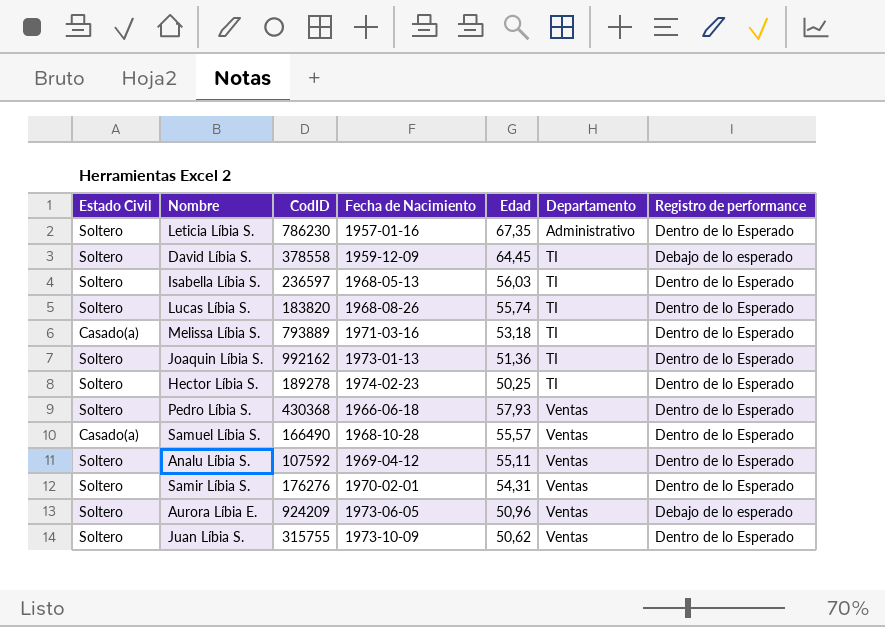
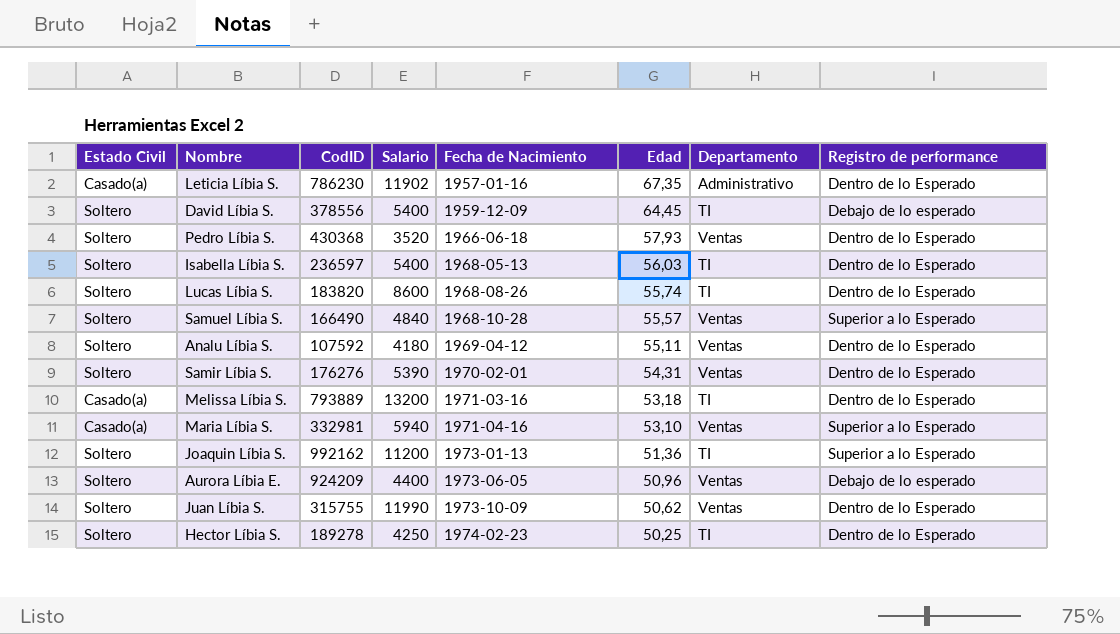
row order: Departamento ascending -> Fecha de Nacimiento ascending
column Salario | position: none -> 4
Leticia Líbia S. | Estado Civil: Soltero -> Casado(a)
David Líbia S. | CodID: 378558 -> 378556
Samuel Líbia S. | Estado Civil: Casado(a) -> Soltero
Samuel Líbia S. | Registro de performance: Dentro de lo Esperado -> Superior a lo Esperado
row Maria Líbia S.: none -> Casado(a) | 332981 | 5940 | 1971-04-16 | 53,10 | Ventas | Superior a lo Esperado
Joaquin Líbia S. | Registro de performance: Dentro de lo Esperado -> Superior a lo Esperado

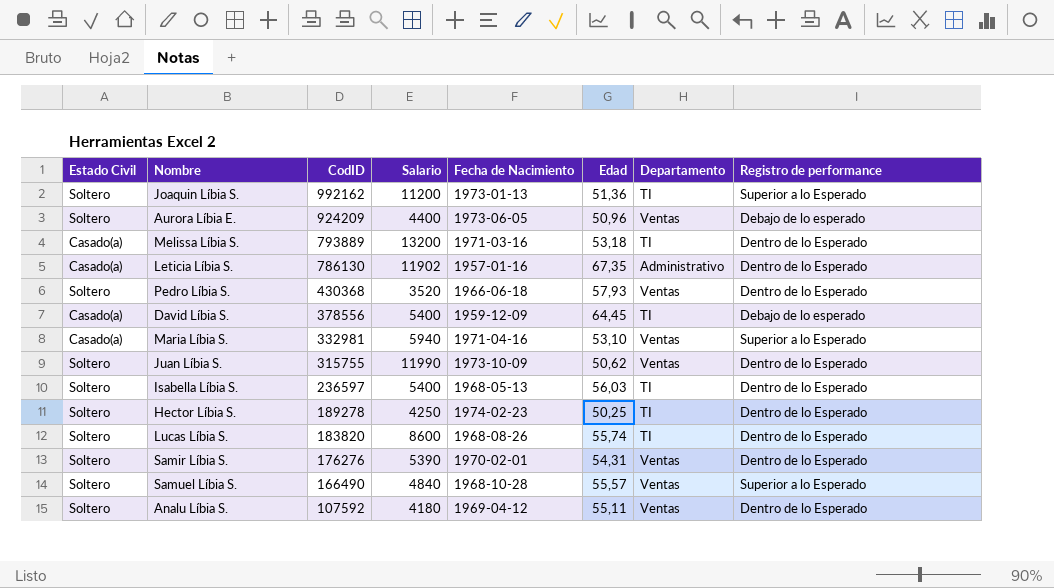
row order: Fecha de Nacimiento ascending -> CodID descending
Leticia Líbia S. | CodID: 786230 -> 786130
David Líbia S. | Estado Civil: Soltero -> Casado(a)

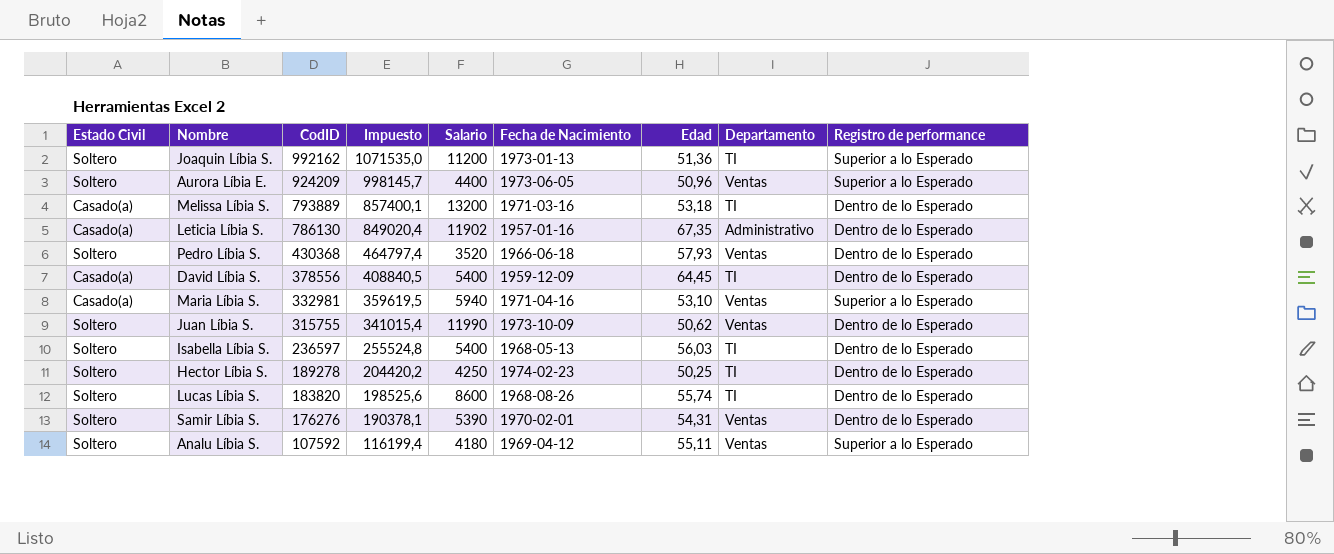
column Impuesto | formula: none -> [CodID] * 1,08
row Samuel Líbia S.: Soltero | 166490 | 4840 | 1968-10-28 | 55,57 | Ventas | Superior a lo Esperado -> none
Aurora Líbia E. | Registro de performance: Debajo de lo esperado -> Superior a lo Esperado
David Líbia S. | Registro de performance: Debajo de lo esperado -> Dentro de lo Esperado
Analu Líbia S. | Registro de performance: Dentro de lo Esperado -> Superior a lo Esperado

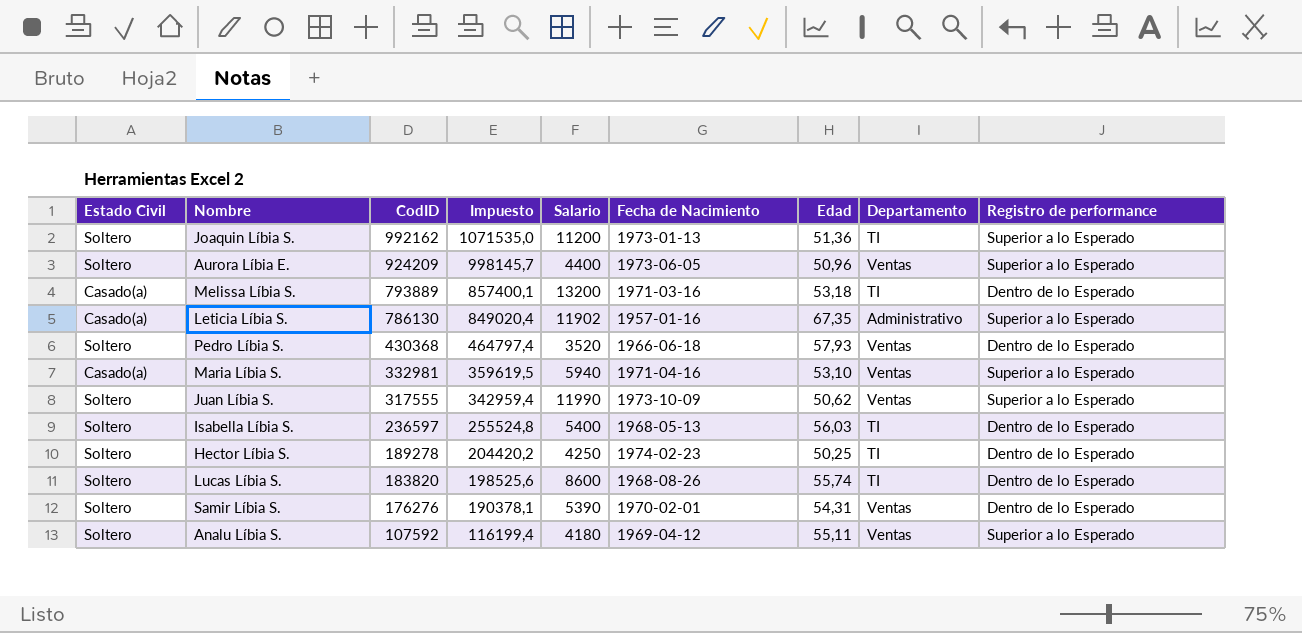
row David Líbia S.: Casado(a) | 378556 | 408840,5 | 5400 | 1959-12-09 | 64,45 | TI | Dentro de lo Esperado -> none
Leticia Líbia S. | Registro de performance: Dentro de lo Esperado -> Superior a lo Esperado
Juan Líbia S. | CodID: 315755 -> 317555
Juan Líbia S. | Impuesto: 341015,4 -> 342959,4
Juan Líbia S. | Registro de performance: Dentro de lo Esperado -> Superior a lo Esperado

